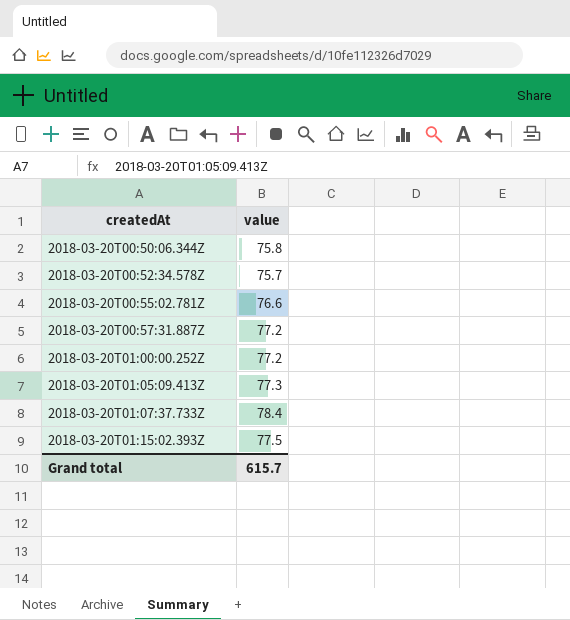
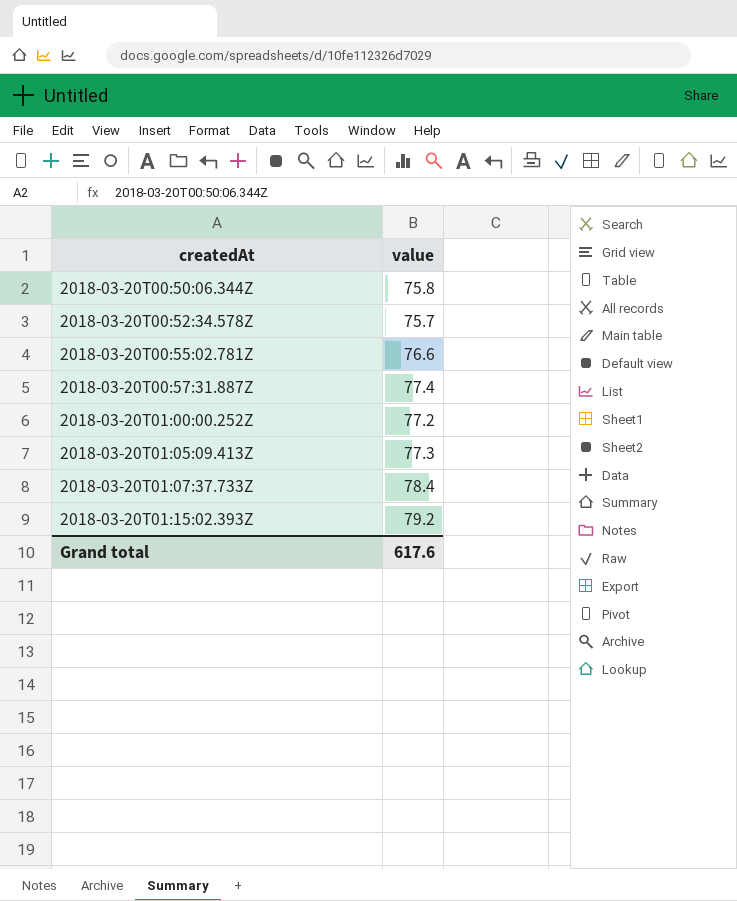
2018-03-20T00:57:31.887Z | value: 77.2 -> 77.4
2018-03-20T01:15:02.393Z | value: 77.5 -> 79.2
Grand total | value: 615.7 -> 617.6

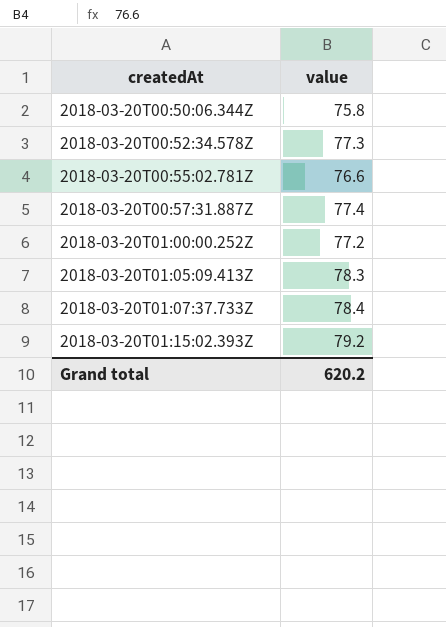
2018-03-20T00:52:34.578Z | value: 75.7 -> 77.3
2018-03-20T01:05:09.413Z | value: 77.3 -> 78.3
Grand total | value: 617.6 -> 620.2

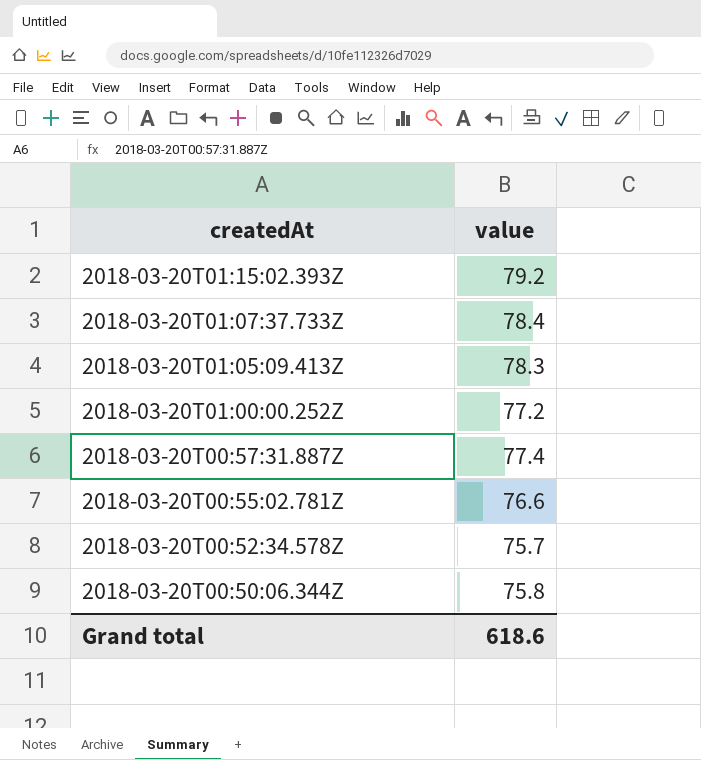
row order: createdAt ascending -> createdAt descending
2018-03-20T00:52:34.578Z | value: 77.3 -> 75.7
Grand total | value: 620.2 -> 618.6

